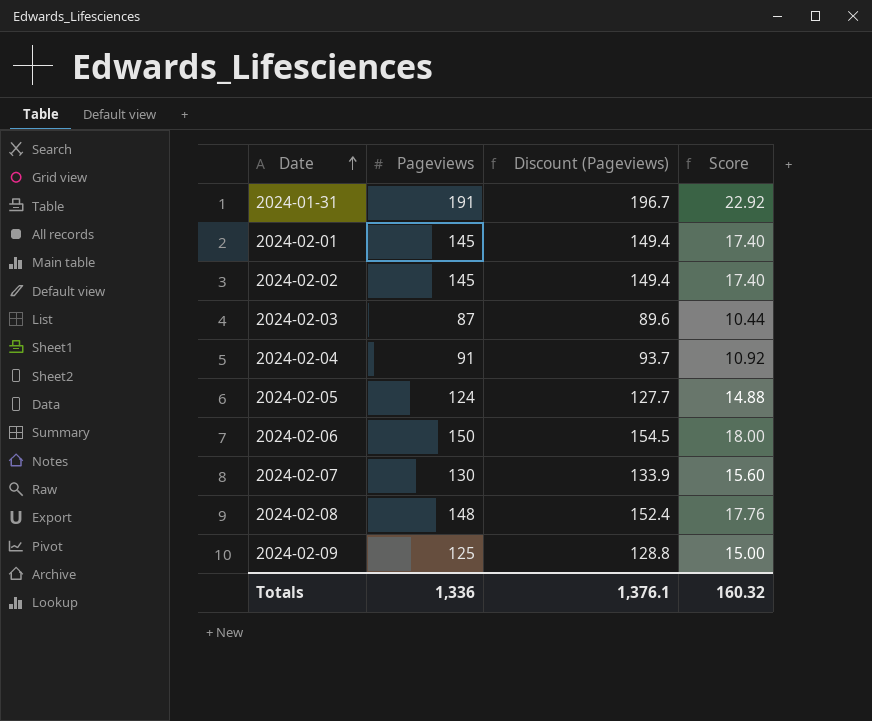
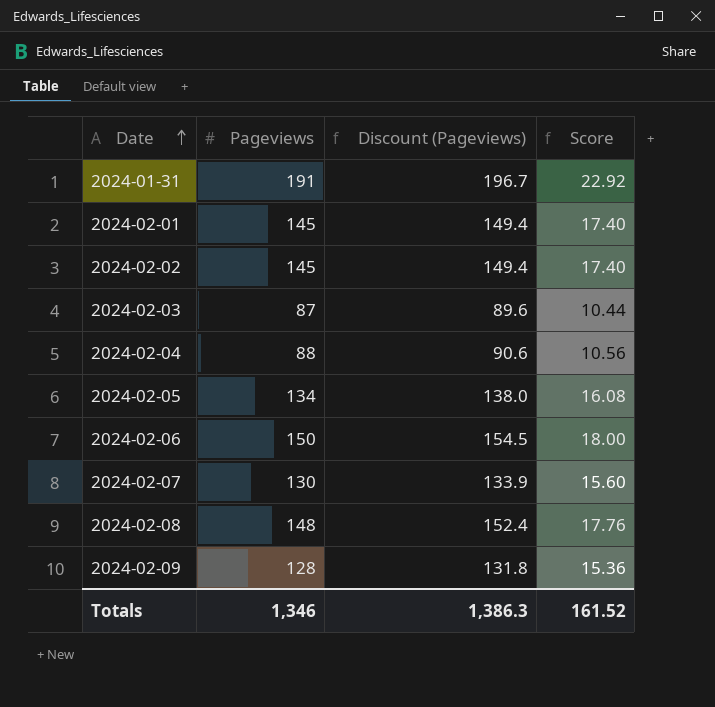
2024-02-04 | Pageviews: 91 -> 88
2024-02-04 | Discount (Pageviews): 93.7 -> 90.6
2024-02-04 | Score: 10.92 -> 10.56
2024-02-05 | Pageviews: 124 -> 134
2024-02-05 | Discount (Pageviews): 127.7 -> 138.0
2024-02-05 | Score: 14.88 -> 16.08
2024-02-09 | Pageviews: 125 -> 128
2024-02-09 | Discount (Pageviews): 128.8 -> 131.8
2024-02-09 | Score: 15.00 -> 15.36
Totals | Pageviews: 1,336 -> 1,346
Totals | Discount (Pageviews): 1,376.1 -> 1,386.3
Totals | Score: 160.32 -> 161.52

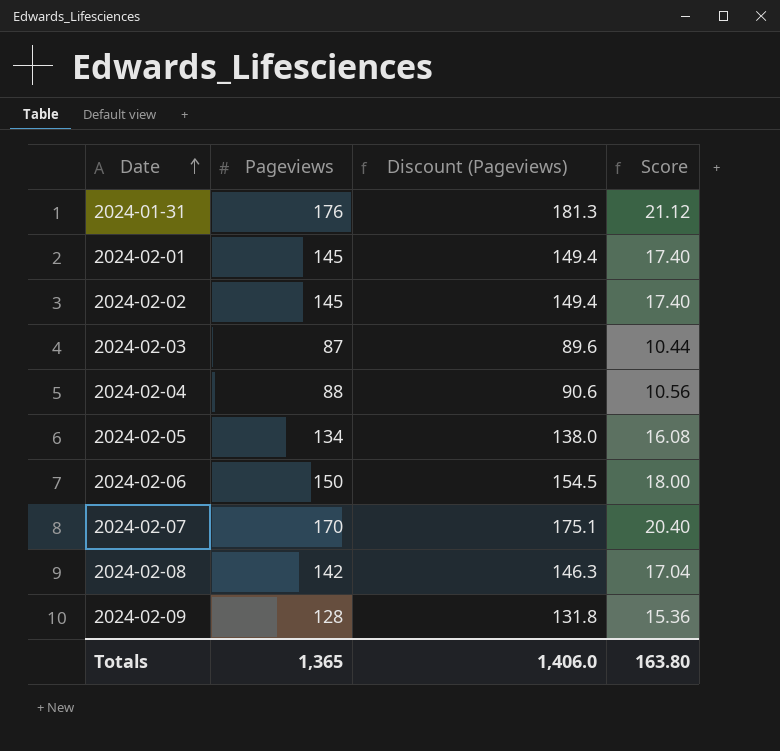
2024-01-31 | Pageviews: 191 -> 176
2024-01-31 | Discount (Pageviews): 196.7 -> 181.3
2024-01-31 | Score: 22.92 -> 21.12
2024-02-07 | Pageviews: 130 -> 170
2024-02-07 | Discount (Pageviews): 133.9 -> 175.1
2024-02-07 | Score: 15.60 -> 20.40
2024-02-08 | Pageviews: 148 -> 142
2024-02-08 | Discount (Pageviews): 152.4 -> 146.3
2024-02-08 | Score: 17.76 -> 17.04
Totals | Pageviews: 1,346 -> 1,365
Totals | Discount (Pageviews): 1,386.3 -> 1,406.0
Totals | Score: 161.52 -> 163.80

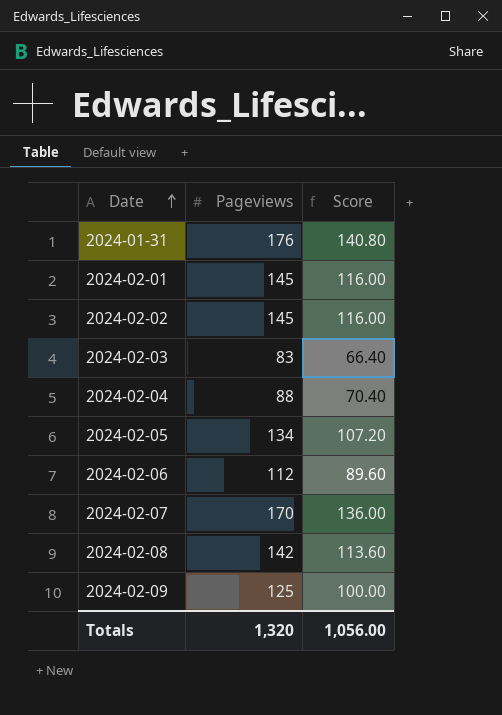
column Discount (Pageviews) | formula: [Pageviews] * 1.03 -> none
column Score | formula: [Pageviews] * 0.12 -> [Pageviews] * 0.8
2024-02-03 | Pageviews: 87 -> 83
2024-02-06 | Pageviews: 150 -> 112
2024-02-09 | Pageviews: 128 -> 125
Totals | Pageviews: 1,365 -> 1,320
Totals | Score: 163.80 -> 1,056.00

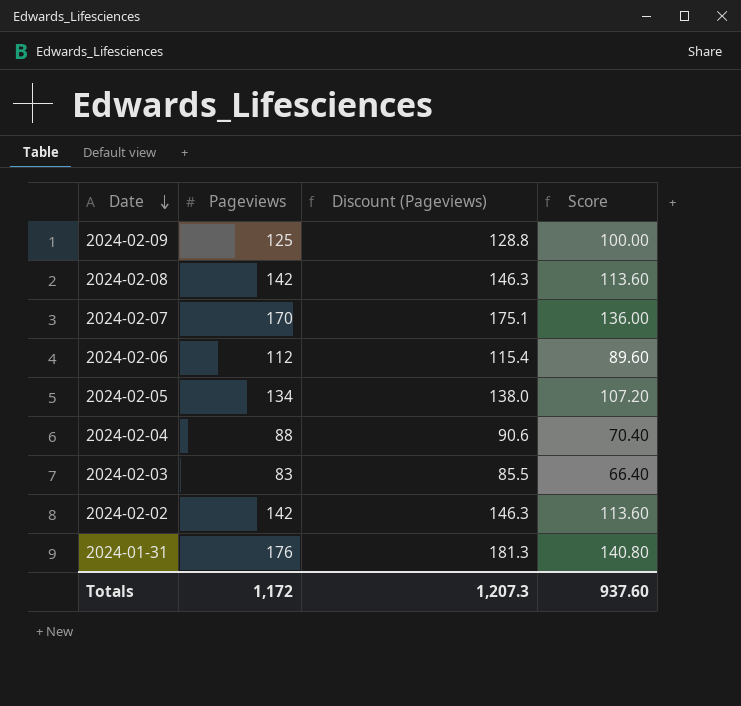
row order: Date ascending -> Date descending
column Discount (Pageviews) | formula: none -> [Pageviews] * 1.03
row 2024-02-01: 145 | 116.00 -> none
2024-02-02 | Pageviews: 145 -> 142
2024-02-02 | Score: 116.00 -> 113.60
Totals | Pageviews: 1,320 -> 1,172
Totals | Score: 1,056.00 -> 937.60

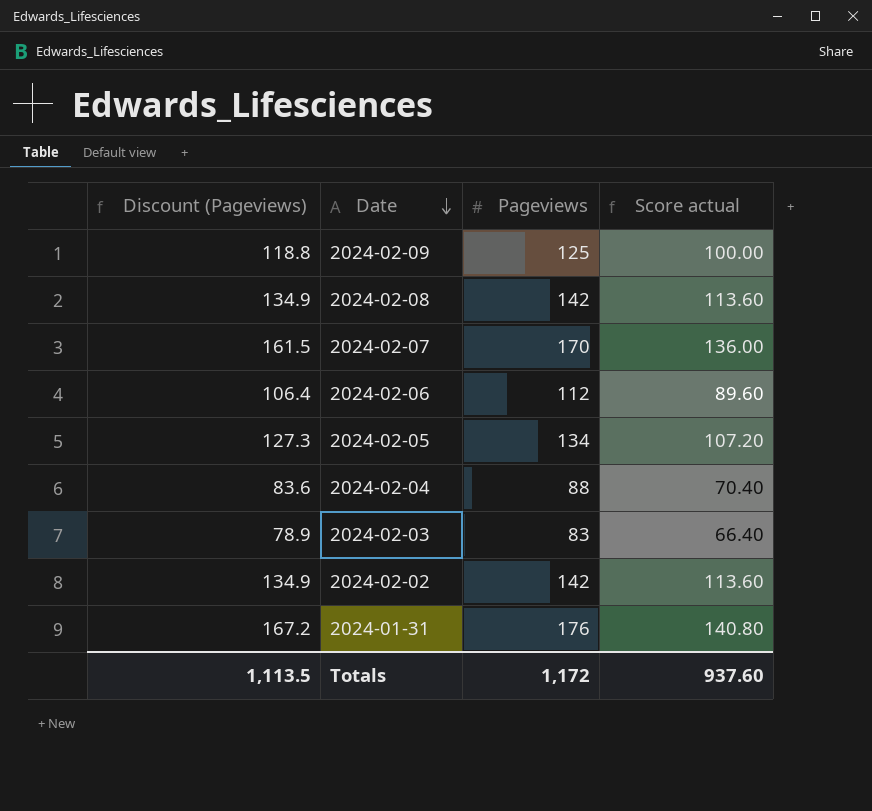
column Discount (Pageviews) | formula: [Pageviews] * 1.03 -> [Pageviews] * 0.95
column Discount (Pageviews) | position: 3 -> 1
column name: Score -> Score actual
Totals | Discount (Pageviews): 1,207.3 -> 1,113.5

